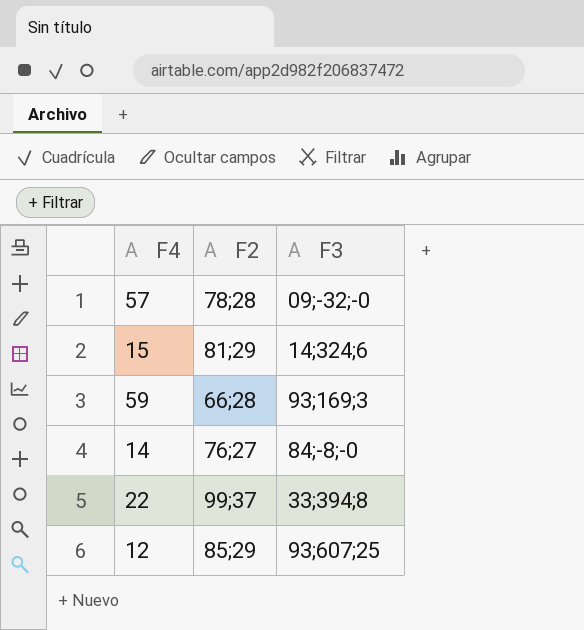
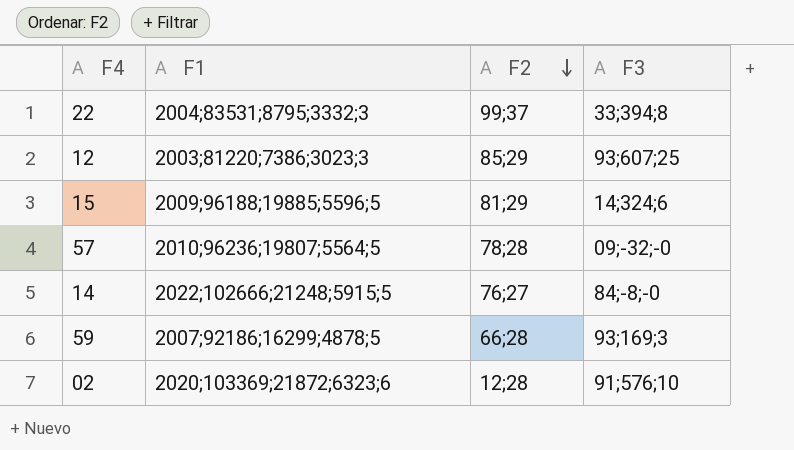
row order: none -> F2 descending
column F1 | position: none -> 2
row 02: none -> 2020;103369;21872;6323;6 | 12;28 | 91;576;10

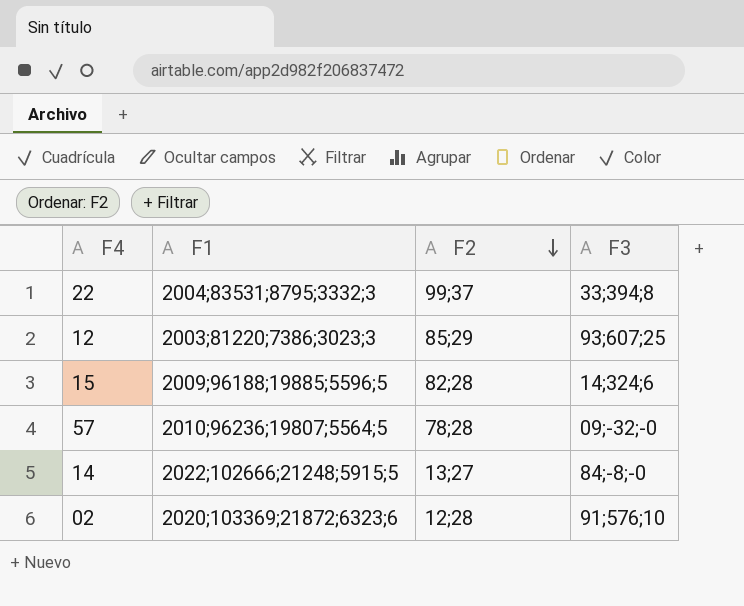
row 59: 2007;92186;16299;4878;5 | 66;28 | 93;169;3 -> none
15 | F2: 81;29 -> 82;28
14 | F2: 76;27 -> 13;27

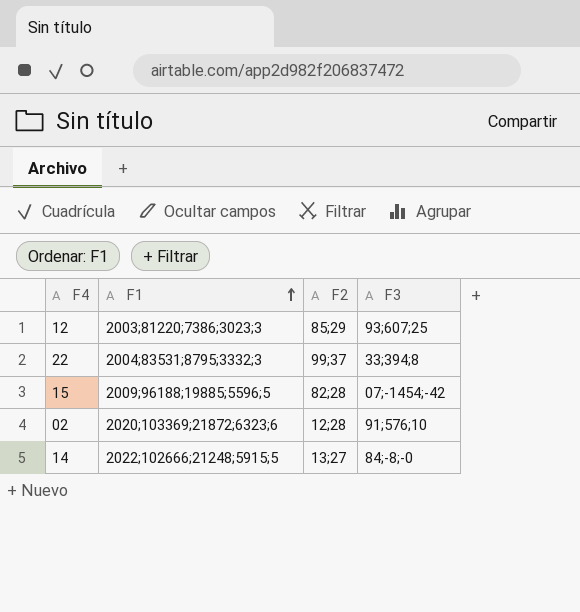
row order: F2 descending -> F1 ascending
row 57: 2010;96236;19807;5564;5 | 78;28 | 09;-32;-0 -> none
15 | F3: 14;324;6 -> 07;-1454;-42

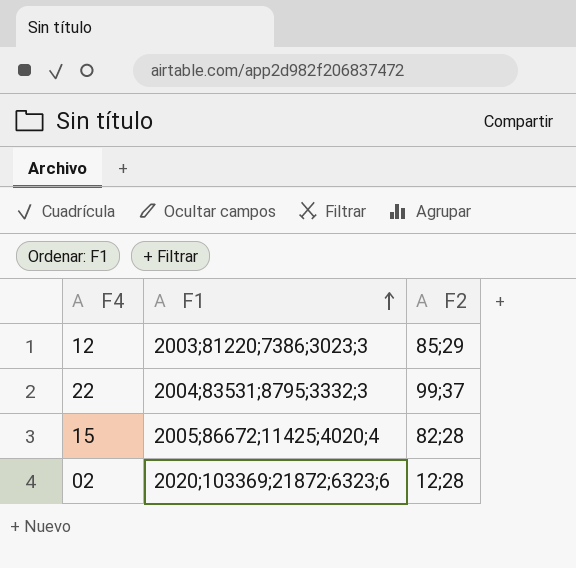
column F3 | position: 4 -> none
row 14: 2022;102666;21248;5915;5 | 13;27 | 84;-8;-0 -> none
15 | F1: 2009;96188;19885;5596;5 -> 2005;86672;11425;4020;4

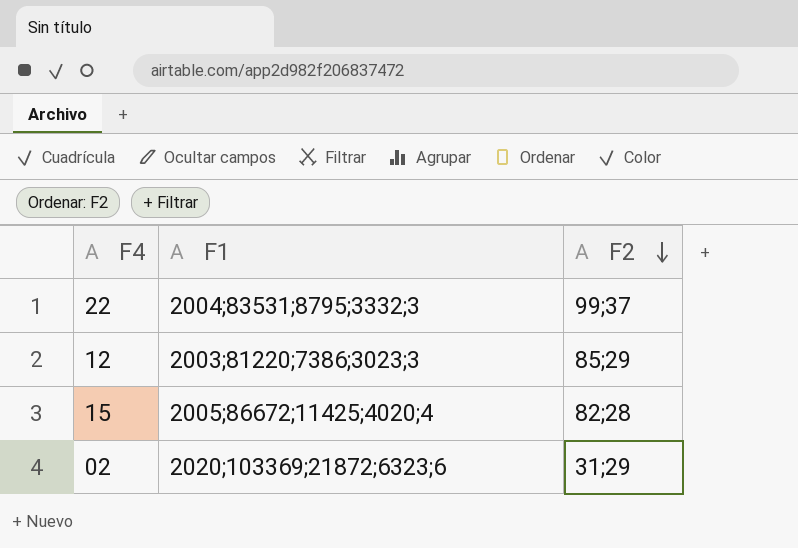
row order: F1 ascending -> F2 descending
02 | F2: 12;28 -> 31;29

